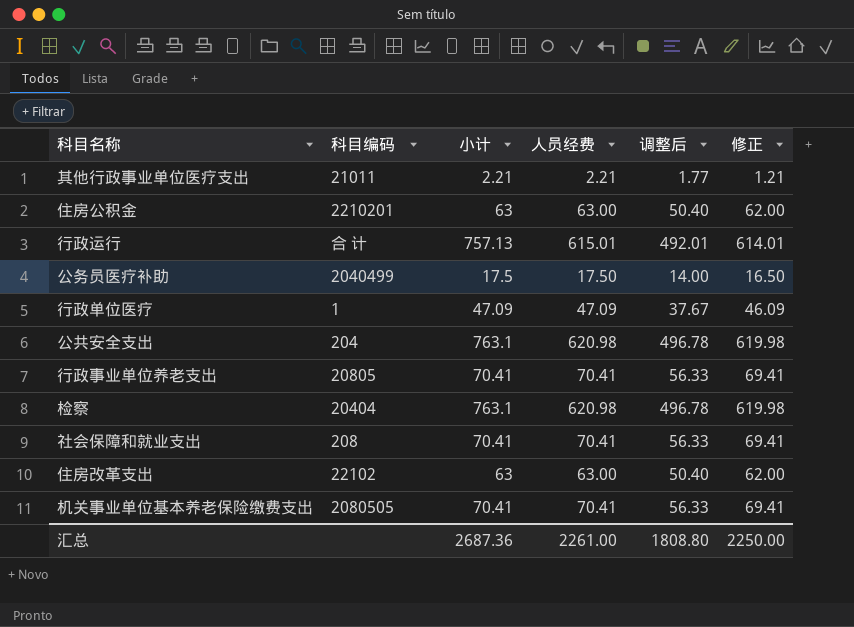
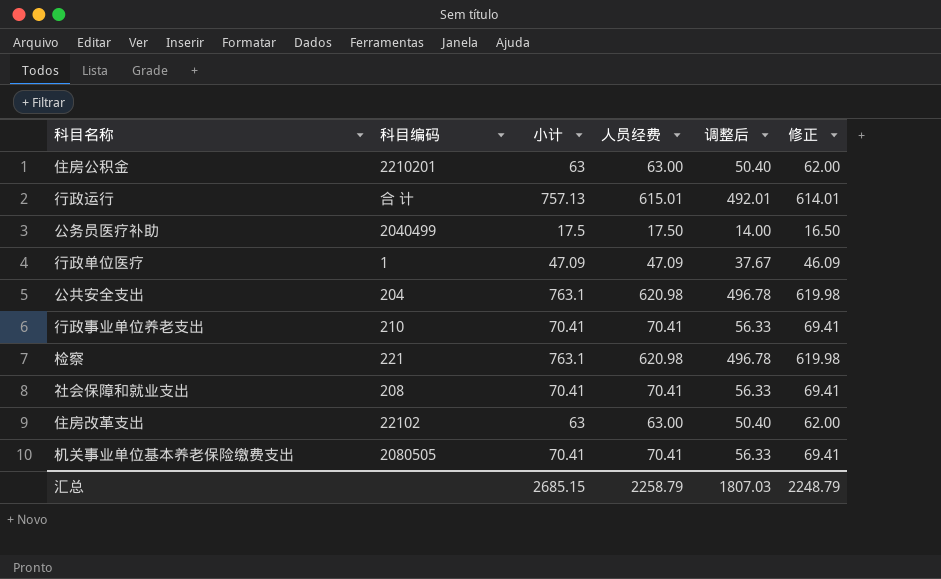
row 其他行政事业单位医疗支出: 21011 | 2.21 | 2.21 | 1.77 | 1.21 -> none
行政事业单位养老支出 | 科目编码: 20805 -> 210
检察 | 科目编码: 20404 -> 221
汇总 | 小计: 2687.36 -> 2685.15
汇总 | 人员经费: 2261.00 -> 2258.79
汇总 | 调整后: 1808.80 -> 1807.03
汇总 | 修正: 2250.00 -> 2248.79

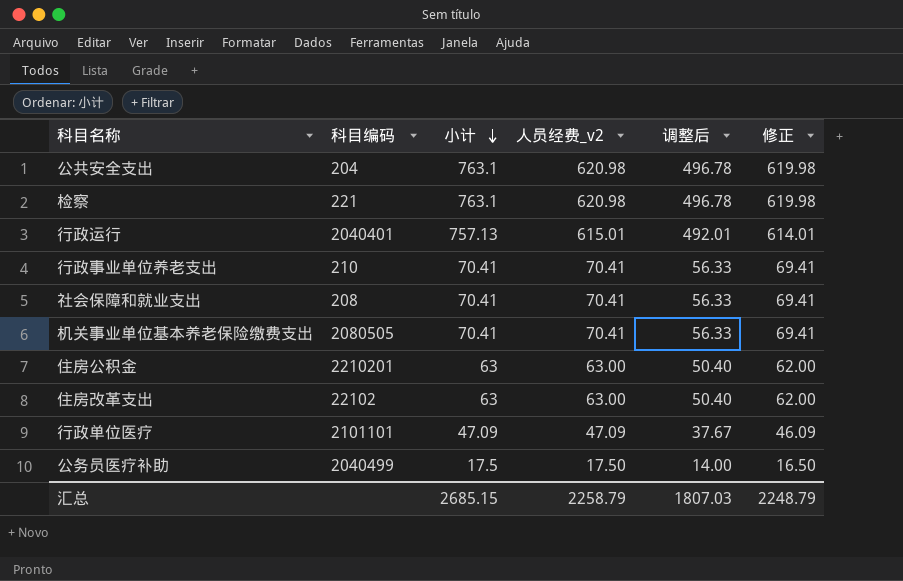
row order: none -> 小计 descending
column name: 人员经费 -> 人员经费_v2
行政运行 | 科目编码: 合 计 -> 2040401
行政单位医疗 | 科目编码: 1 -> 2101101

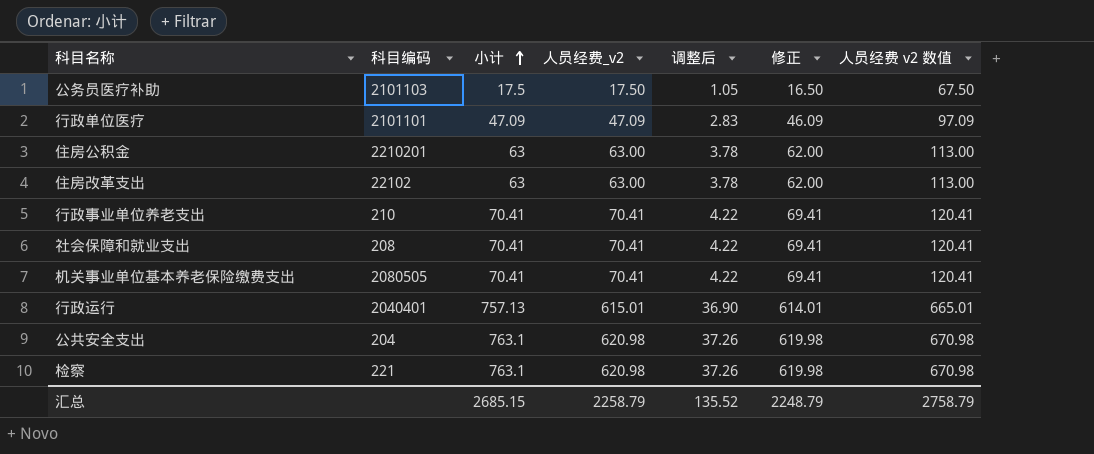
row order: 小计 descending -> 小计 ascending
column 调整后 | formula: [人员经费_v2] * 0.8 -> [人员经费_v2] * 0.06
column 人员经费 v2 数值 | formula: none -> [人员经费_v2] + 50
公务员医疗补助 | 科目编码: 2040499 -> 2101103
汇总 | 调整后: 1807.03 -> 135.52

